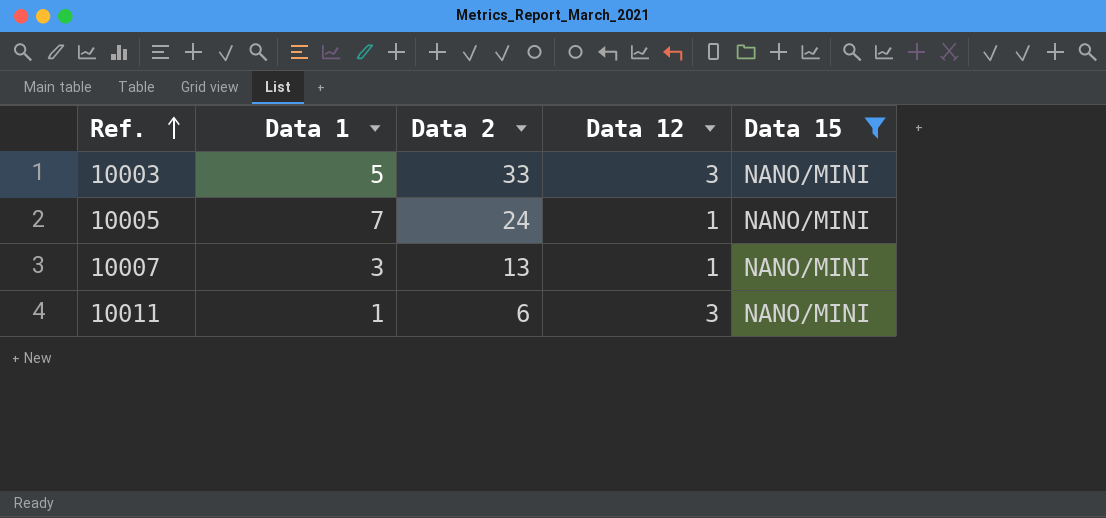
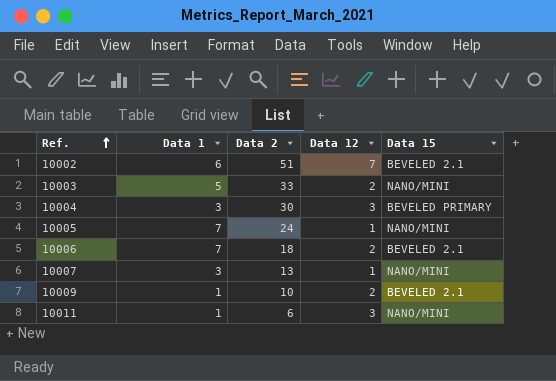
filter: Data 15 = NANO/MINI -> none
10003 | Data 12: 3 -> 2

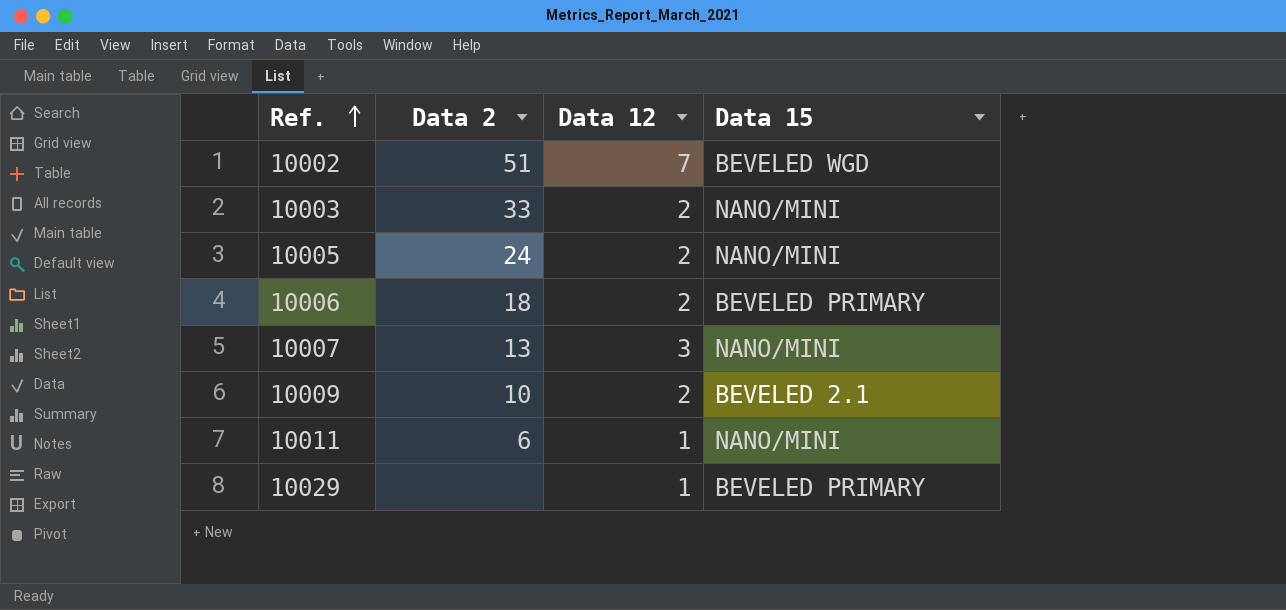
column Data 1 | position: 2 -> none
row 10004: 3 | 30 | 3 | BEVELED PRIMARY -> none
10002 | Data 15: BEVELED 2.1 -> BEVELED WGD
10005 | Data 12: 1 -> 2
10006 | Data 15: BEVELED 2.1 -> BEVELED PRIMARY
10007 | Data 12: 1 -> 3
10011 | Data 12: 3 -> 1
row 10029: none -> none | 1 | BEVELED PRIMARY

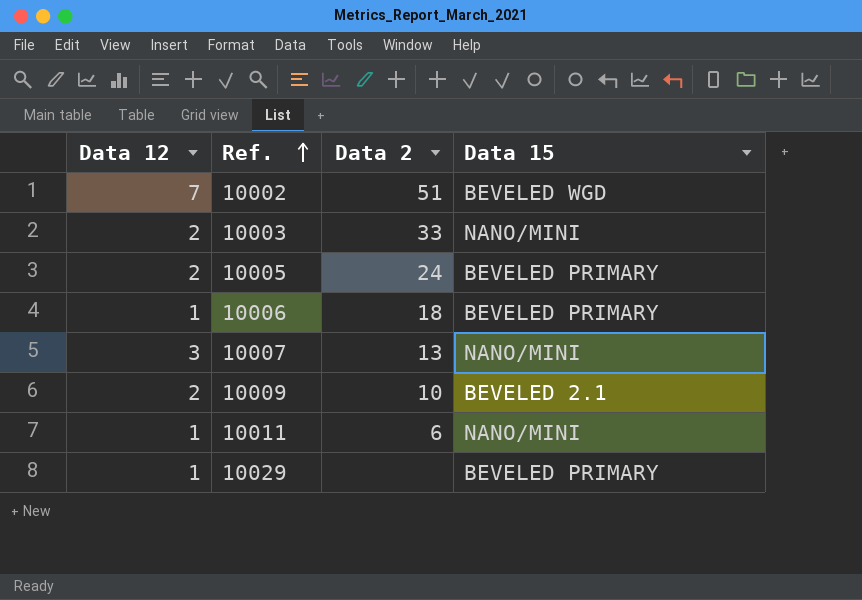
column Data 12 | position: 3 -> 1
10005 | Data 15: NANO/MINI -> BEVELED PRIMARY
10006 | Data 12: 2 -> 1

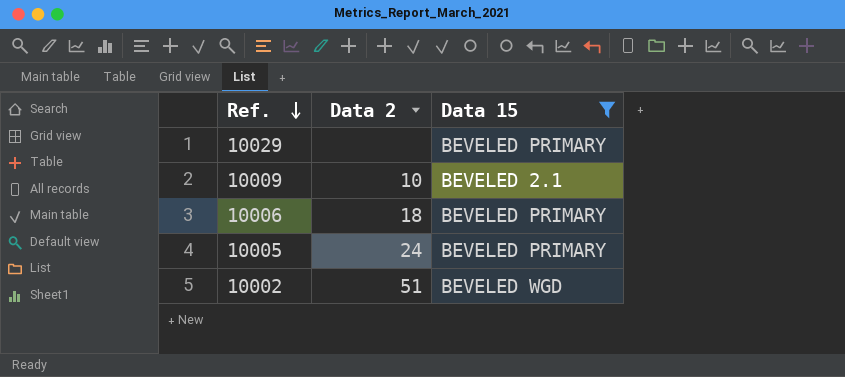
filter: none -> Data 15 != NANO/MINI
row order: Ref. ascending -> Ref. descending
column Data 12 | position: 1 -> none

